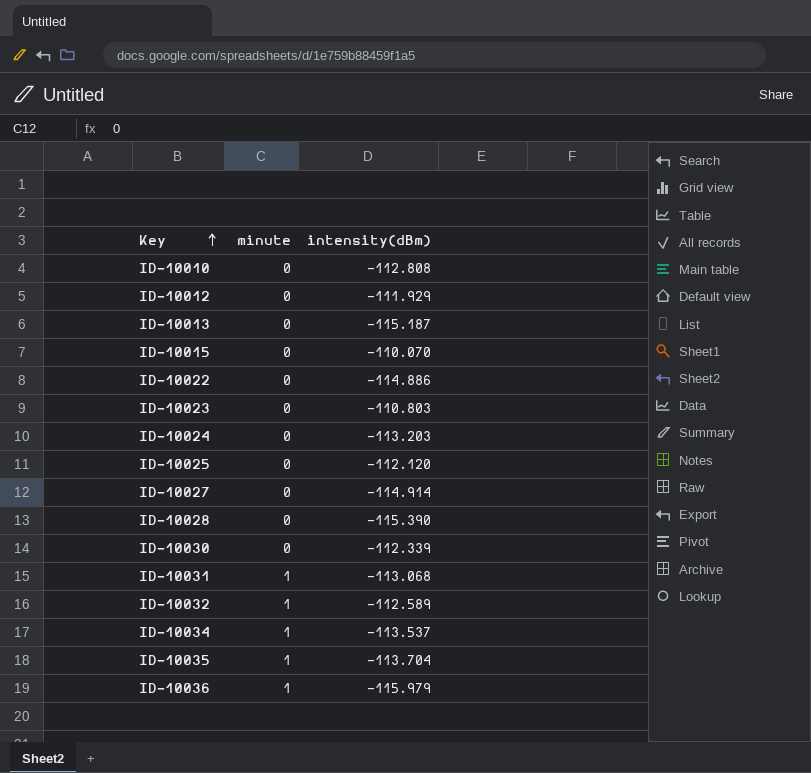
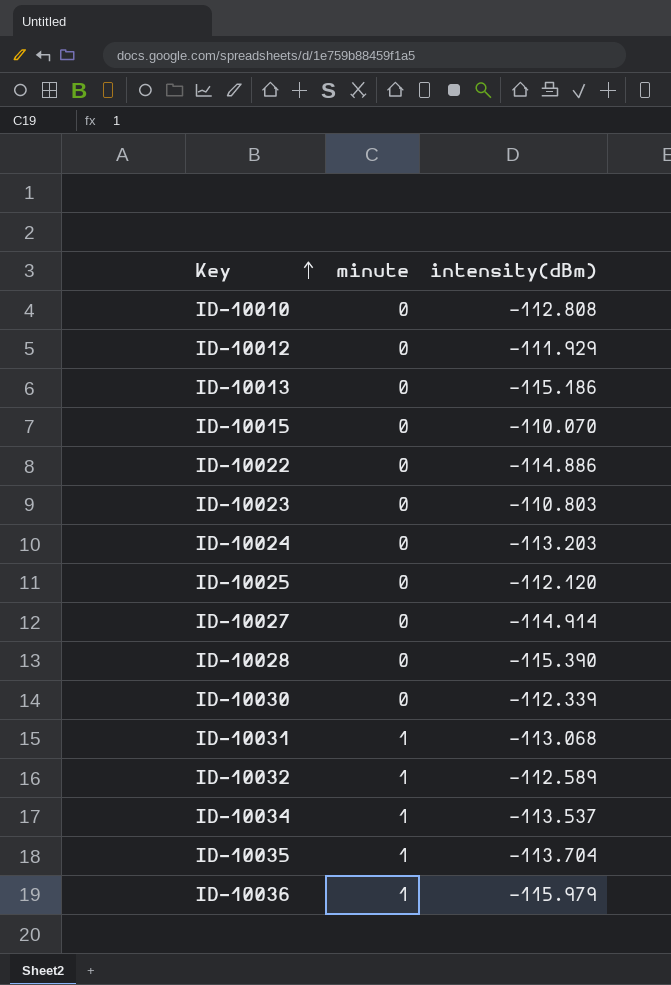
ID-10013 | intensity(dBm): -115.187 -> -115.186

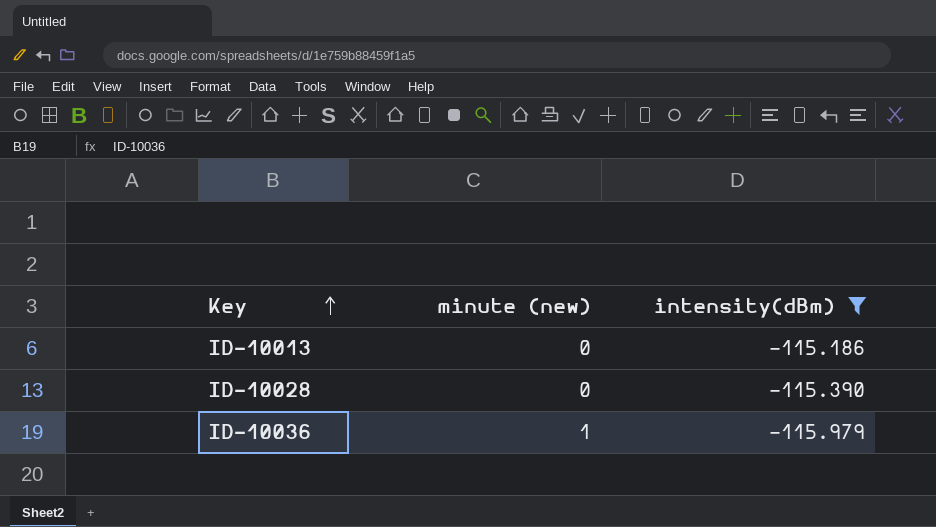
filter: none -> intensity(dBm) <= -115.186
column name: minute -> minute (new)

